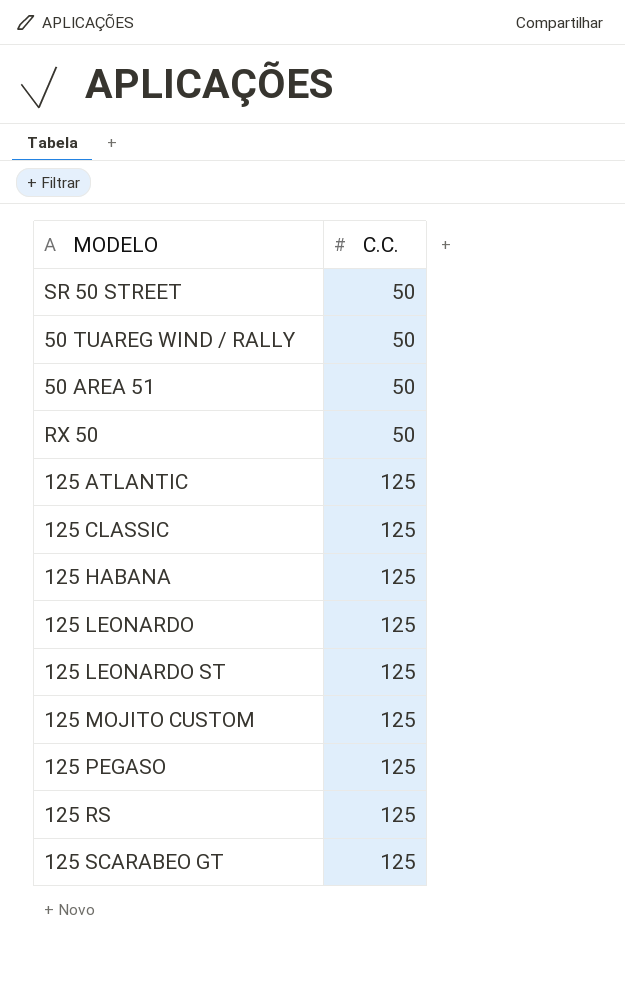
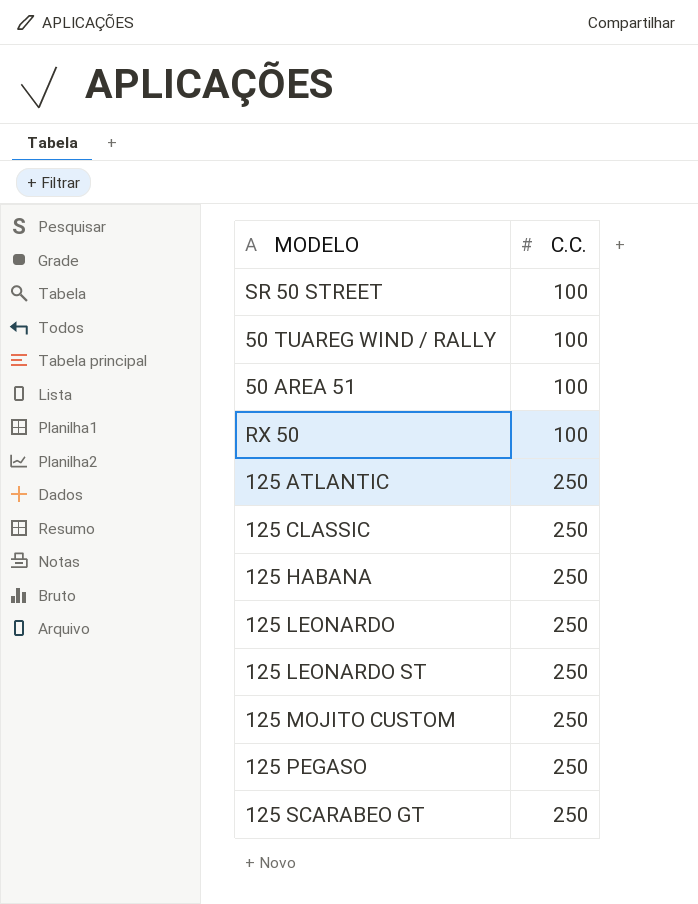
row 125 RS: 125 -> none
SR 50 STREET | C.C.: 50 -> 100
50 TUAREG WIND / RALLY | C.C.: 50 -> 100
50 AREA 51 | C.C.: 50 -> 100
RX 50 | C.C.: 50 -> 100
125 ATLANTIC | C.C.: 125 -> 250
125 CLASSIC | C.C.: 125 -> 250
125 HABANA | C.C.: 125 -> 250
125 LEONARDO | C.C.: 125 -> 250
125 LEONARDO ST | C.C.: 125 -> 250
125 MOJITO CUSTOM | C.C.: 125 -> 250
125 PEGASO | C.C.: 125 -> 250
125 SCARABEO GT | C.C.: 125 -> 250

